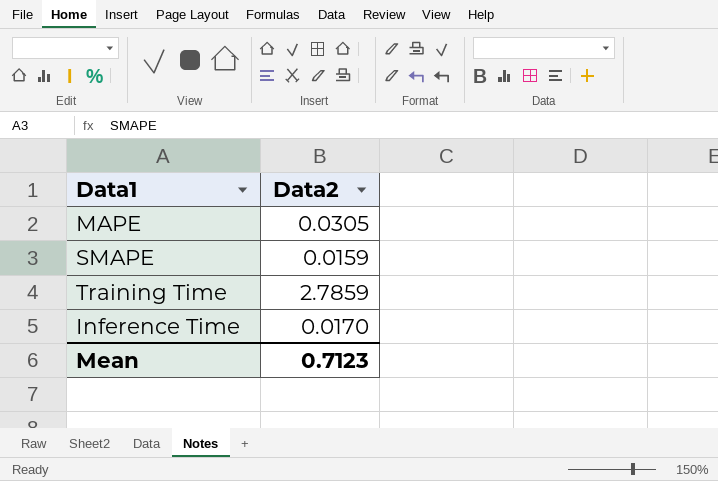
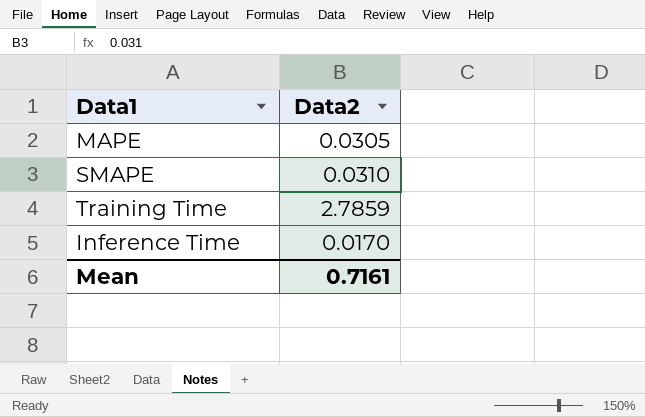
SMAPE | Data2: 0.0159 -> 0.0310
Mean | Data2: 0.7123 -> 0.7161

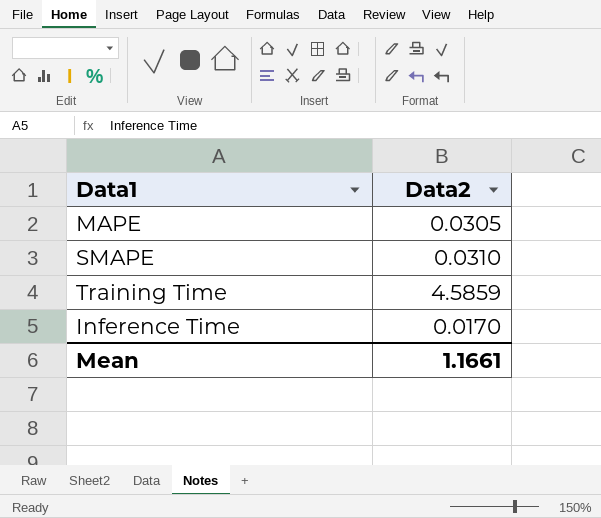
Training Time | Data2: 2.7859 -> 4.5859
Mean | Data2: 0.7161 -> 1.1661

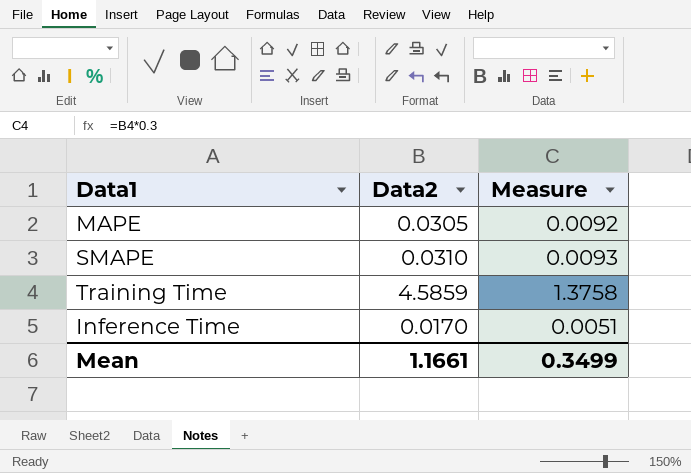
column Measure | formula: none -> [Data2] * 0.3

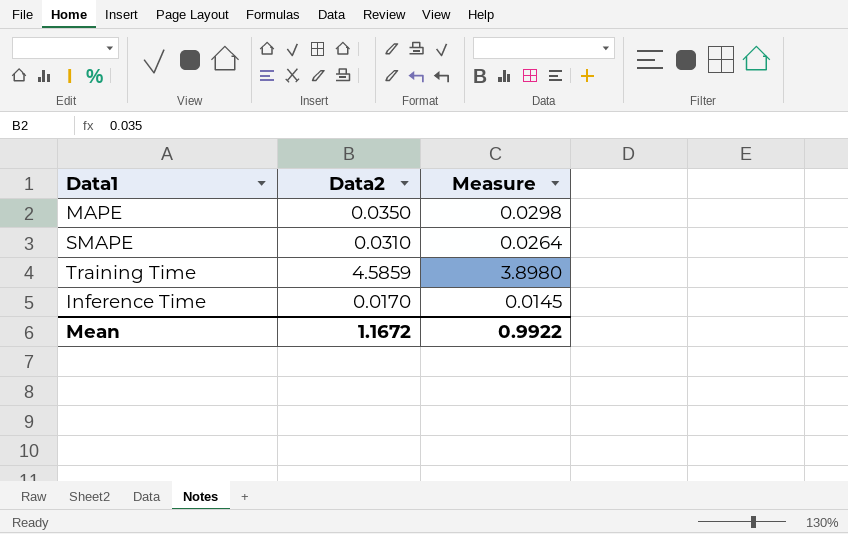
column Measure | formula: [Data2] * 0.3 -> [Data2] * 0.85
MAPE | Data2: 0.0305 -> 0.0350
Mean | Data2: 1.1661 -> 1.1672
Mean | Measure: 0.3499 -> 0.9922

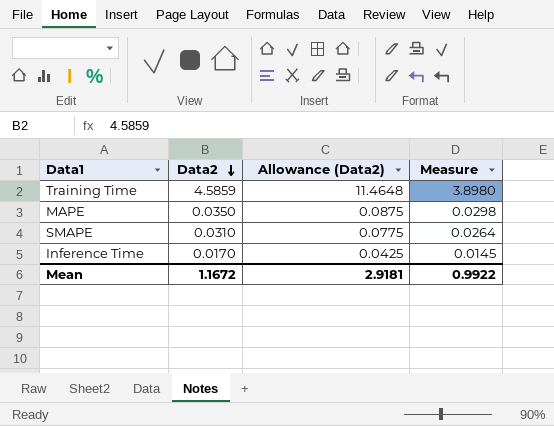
row order: none -> Data2 descending
column Allowance (Data2) | formula: none -> [Data2] * 2.5

